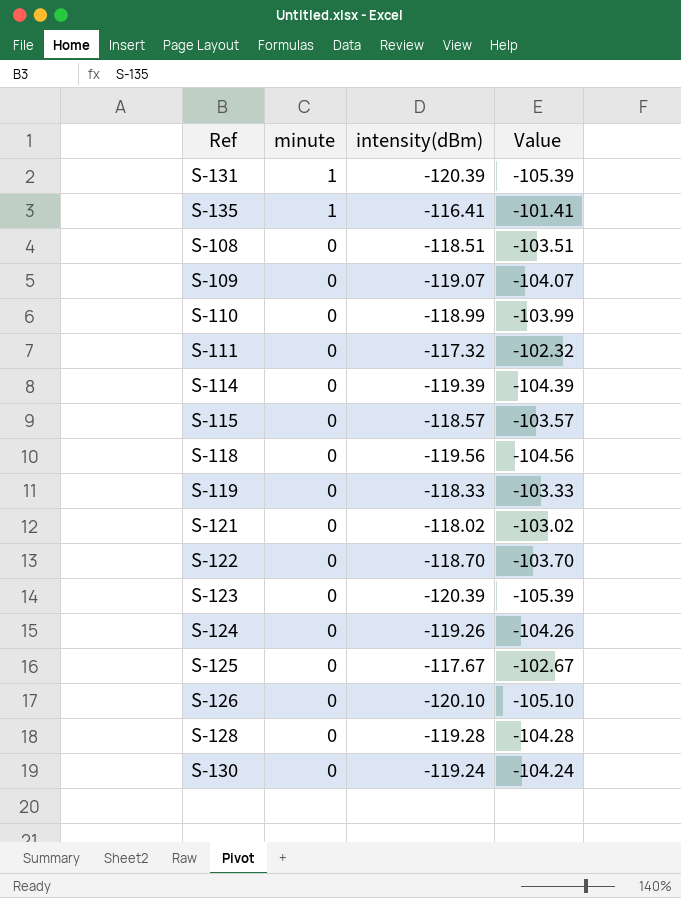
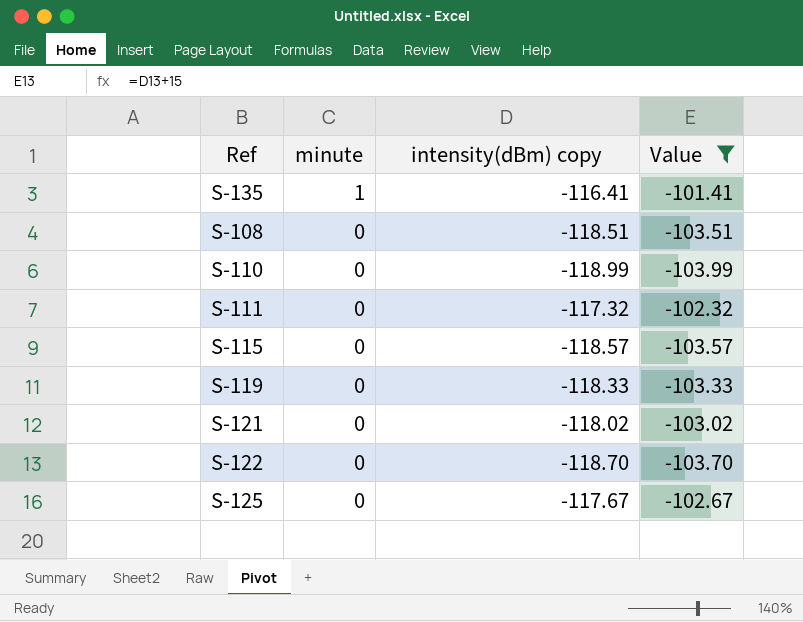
filter: none -> Value >= -103.99
column name: intensity(dBm) -> intensity(dBm) copy

